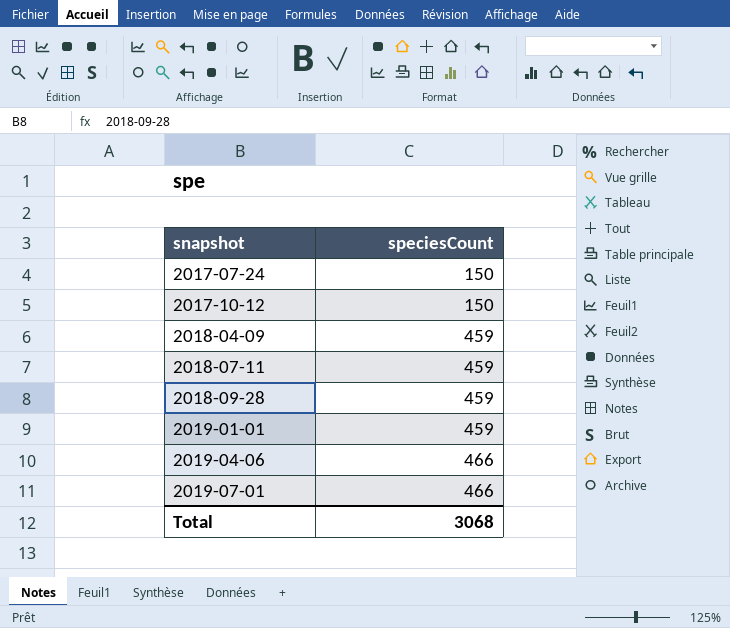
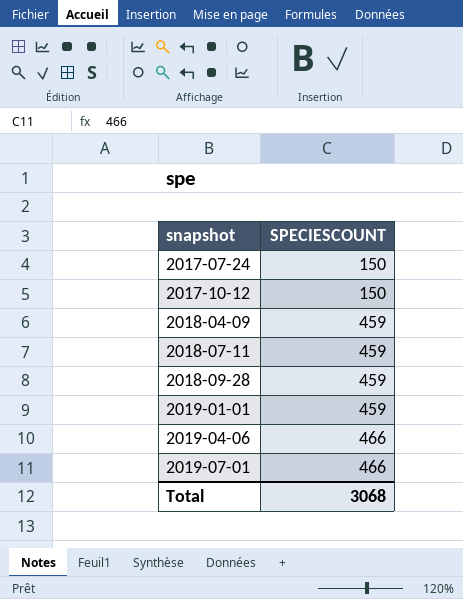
column name: speciesCount -> SPECIESCOUNT

